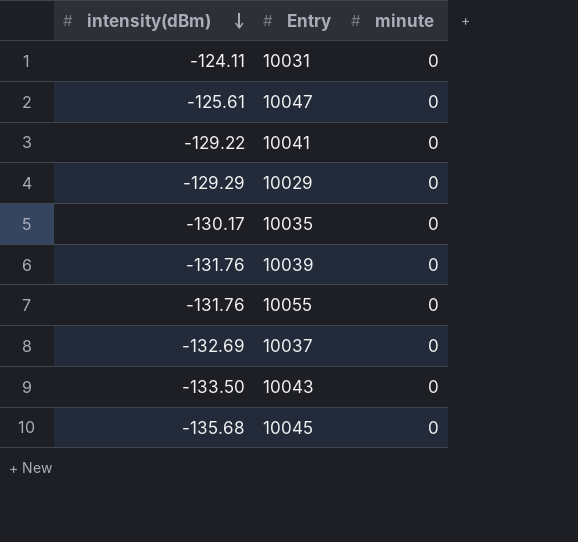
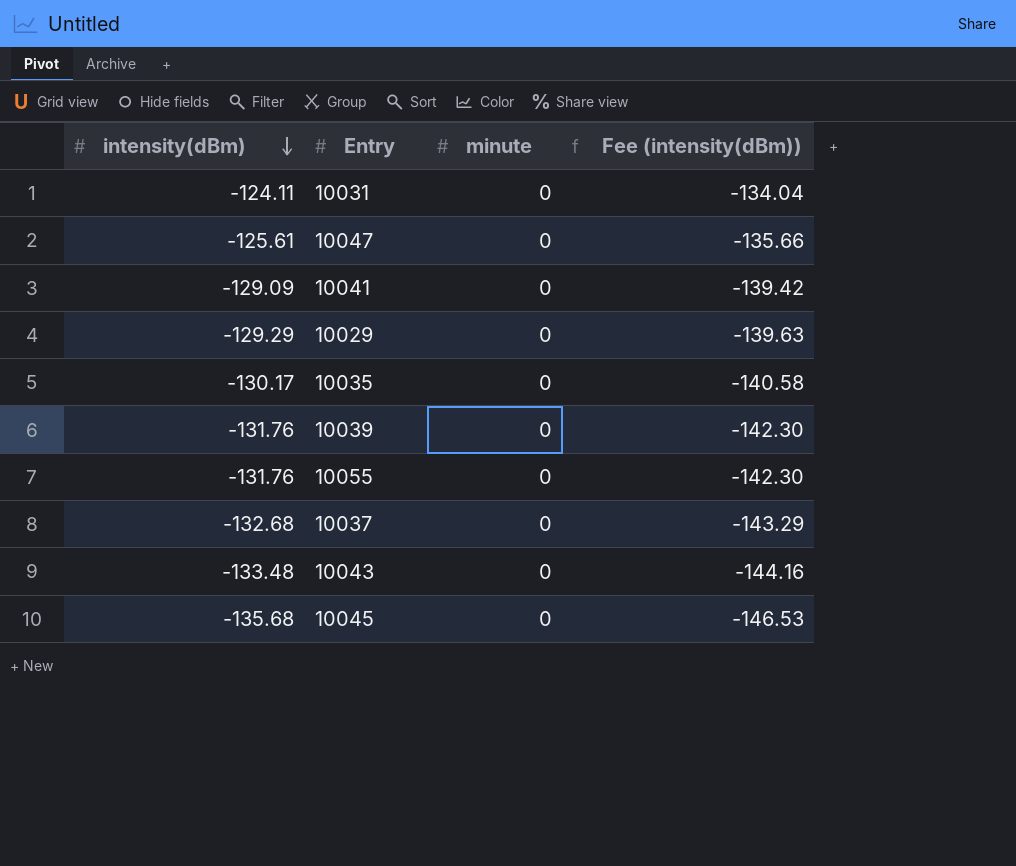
column Fee (intensity(dBm)) | formula: none -> [intensity(dBm)] * 1.08
10041 | intensity(dBm): -129.22 -> -129.09
10037 | intensity(dBm): -132.69 -> -132.68
10043 | intensity(dBm): -133.50 -> -133.48

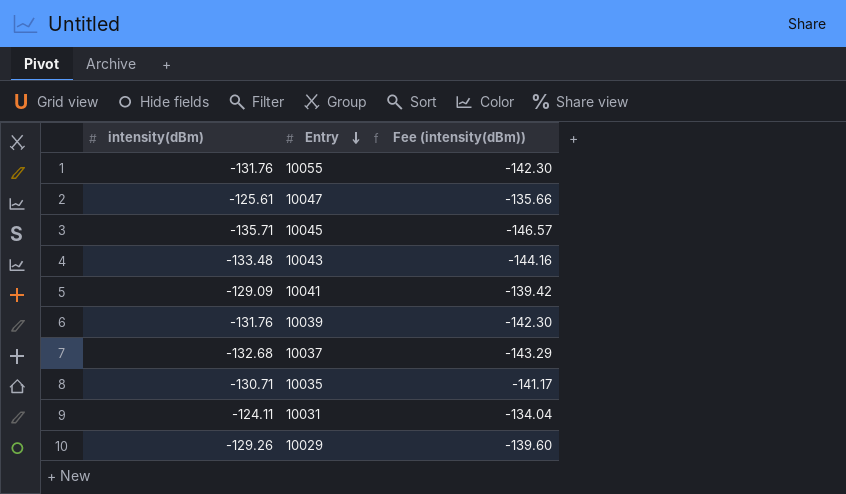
row order: intensity(dBm) descending -> Entry descending
column minute | position: 3 -> none
10045 | intensity(dBm): -135.68 -> -135.71
10045 | Fee (intensity(dBm)): -146.53 -> -146.57
10035 | intensity(dBm): -130.17 -> -130.71
10035 | Fee (intensity(dBm)): -140.58 -> -141.17
10029 | intensity(dBm): -129.29 -> -129.26
10029 | Fee (intensity(dBm)): -139.63 -> -139.60

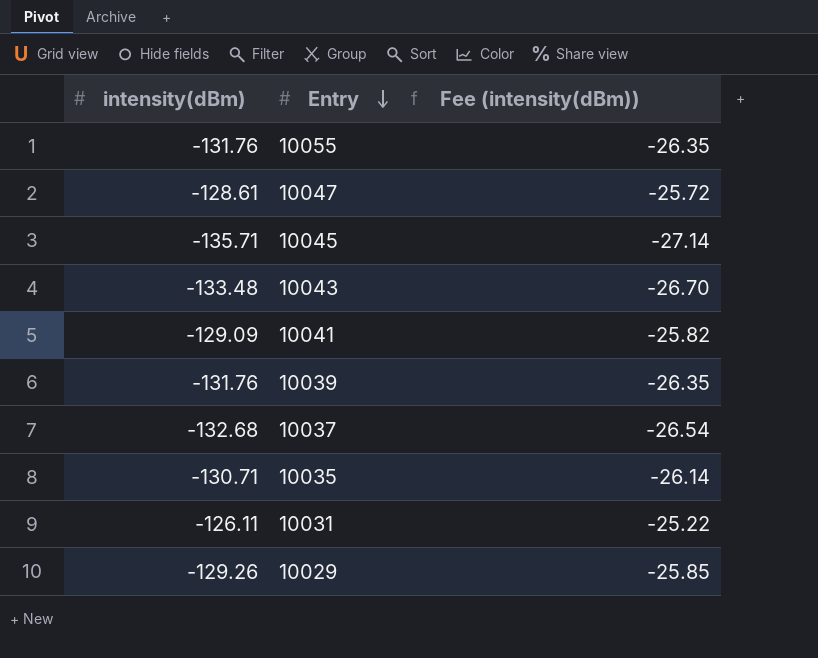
column Fee (intensity(dBm)) | formula: [intensity(dBm)] * 1.08 -> [intensity(dBm)] * 0.2
10047 | intensity(dBm): -125.61 -> -128.61
10031 | intensity(dBm): -124.11 -> -126.11

